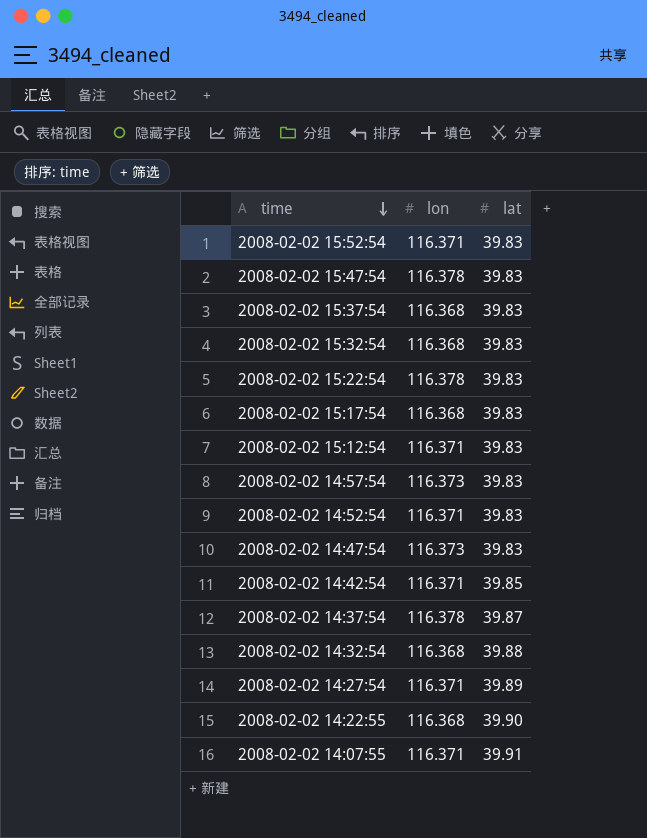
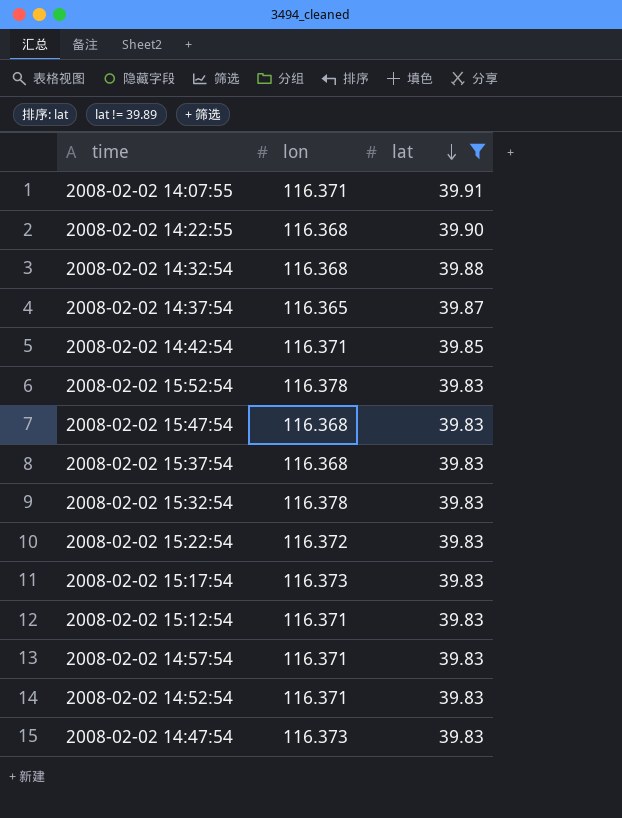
filter: none -> lat != 39.89
row order: time descending -> lat descending
2008-02-02 14:37:54 | lon: 116.378 -> 116.365
2008-02-02 15:52:54 | lon: 116.371 -> 116.378
2008-02-02 15:47:54 | lon: 116.378 -> 116.368
2008-02-02 15:32:54 | lon: 116.368 -> 116.378
2008-02-02 15:22:54 | lon: 116.378 -> 116.372
2008-02-02 15:17:54 | lon: 116.368 -> 116.373
2008-02-02 14:57:54 | lon: 116.373 -> 116.371

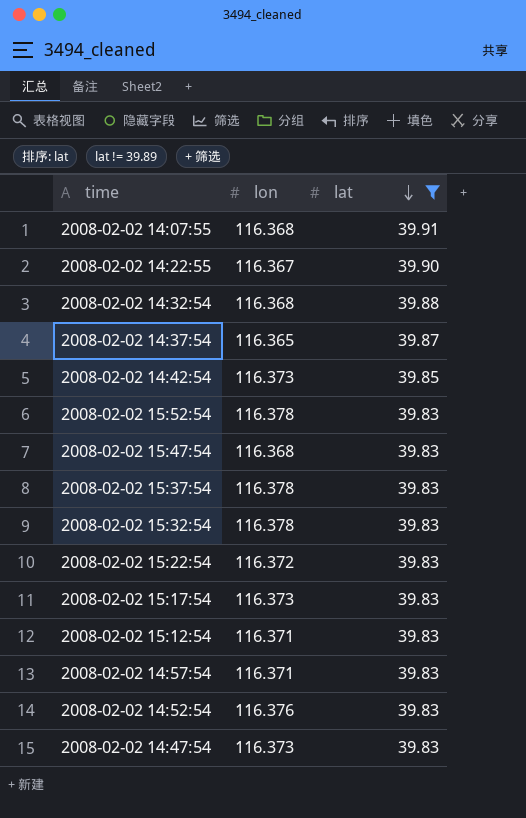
2008-02-02 14:07:55 | lon: 116.371 -> 116.368
2008-02-02 14:22:55 | lon: 116.368 -> 116.367
2008-02-02 14:42:54 | lon: 116.371 -> 116.373
2008-02-02 15:37:54 | lon: 116.368 -> 116.378
2008-02-02 14:52:54 | lon: 116.371 -> 116.376

